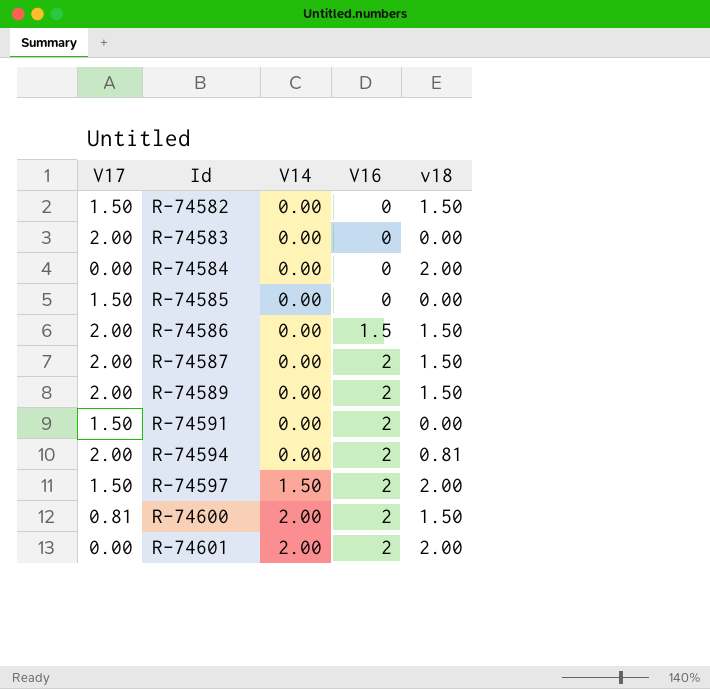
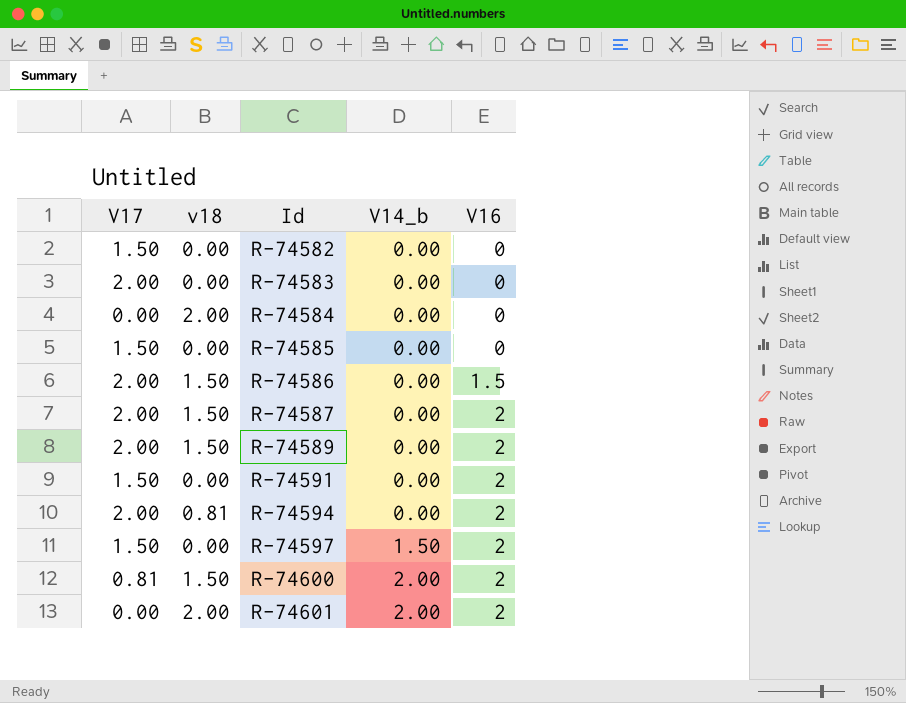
column v18 | position: 5 -> 2
column name: V14 -> V14_b
R-74582 | v18: 1.50 -> 0.00
R-74597 | v18: 2.00 -> 0.00

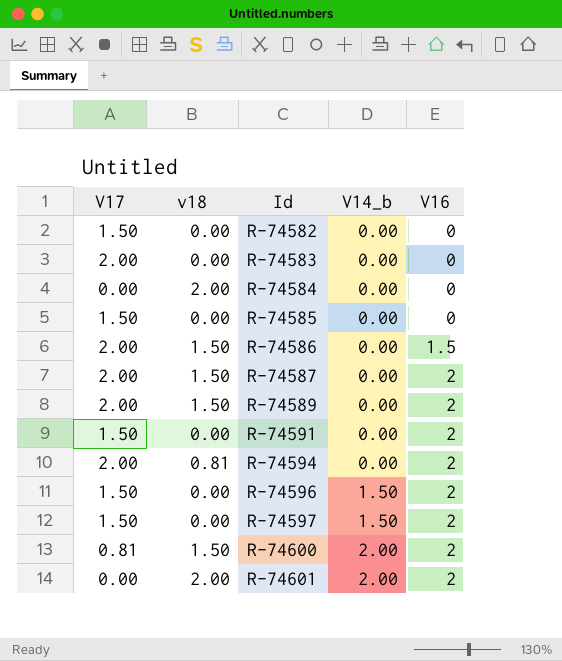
row R-74596: none -> 1.50 | 0.00 | 1.50 | 2

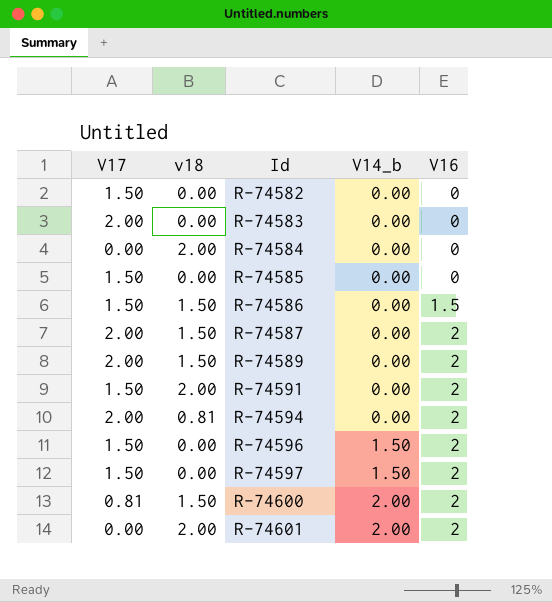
R-74586 | V17: 2.00 -> 1.50
R-74591 | v18: 0.00 -> 2.00

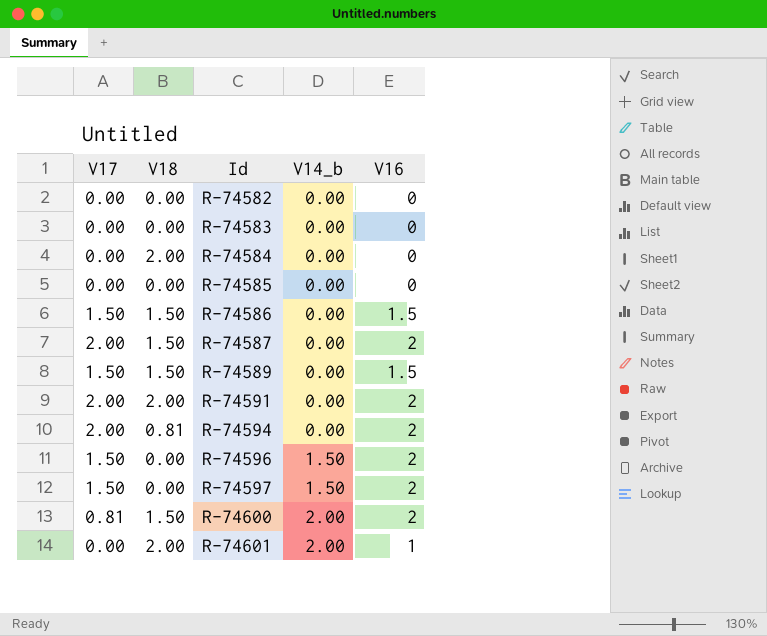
column name: v18 -> V18
R-74582 | V17: 1.50 -> 0.00
R-74583 | V17: 2.00 -> 0.00
R-74585 | V17: 1.50 -> 0.00
R-74589 | V17: 2.00 -> 1.50
R-74589 | V16: 2 -> 1.5
R-74591 | V17: 1.50 -> 2.00
R-74601 | V16: 2 -> 1

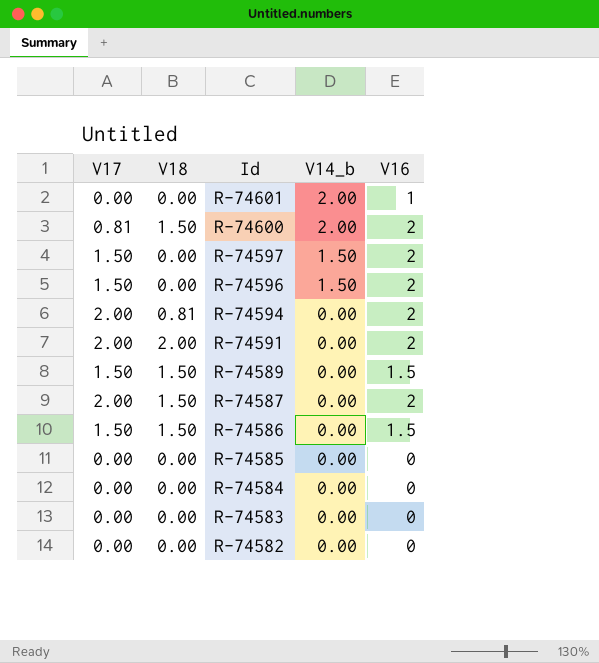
row order: Id ascending -> Id descending
R-74601 | V18: 2.00 -> 0.00
R-74584 | V18: 2.00 -> 0.00

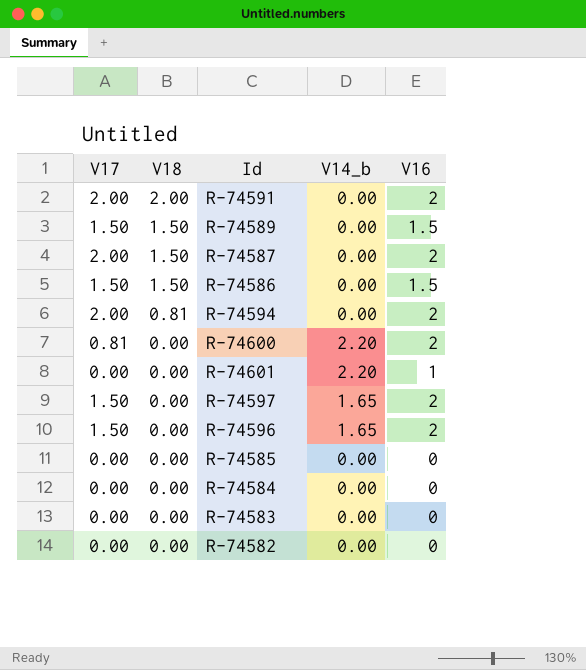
row order: Id descending -> V18 descending
R-74600 | V18: 1.50 -> 0.00
R-74600 | V14_b: 2.00 -> 2.20
R-74601 | V14_b: 2.00 -> 2.20
R-74597 | V14_b: 1.50 -> 1.65
R-74596 | V14_b: 1.50 -> 1.65

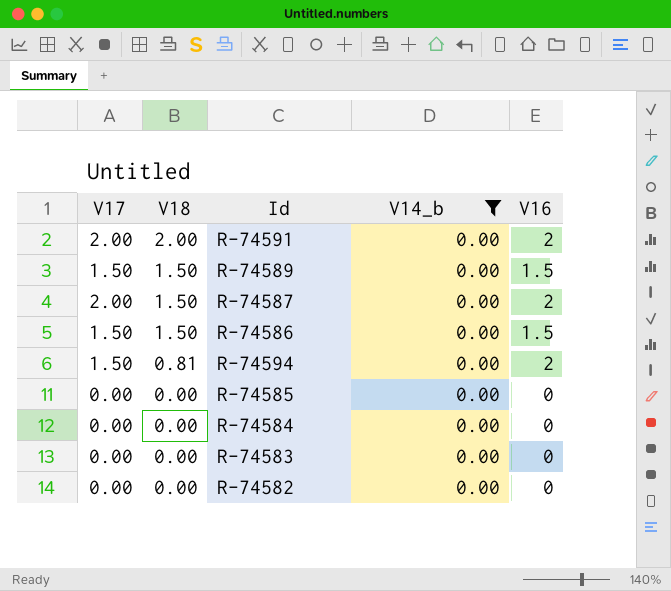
filter: none -> V14_b = 0.00
R-74594 | V17: 2.00 -> 1.50

